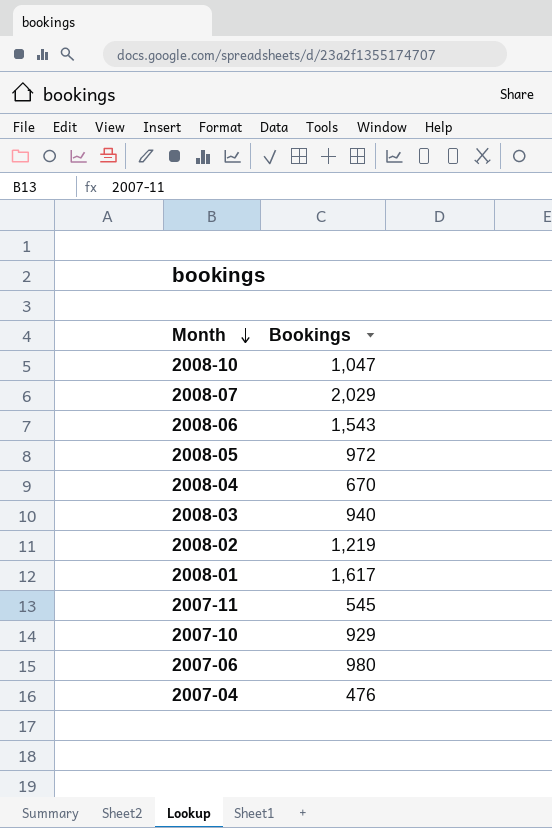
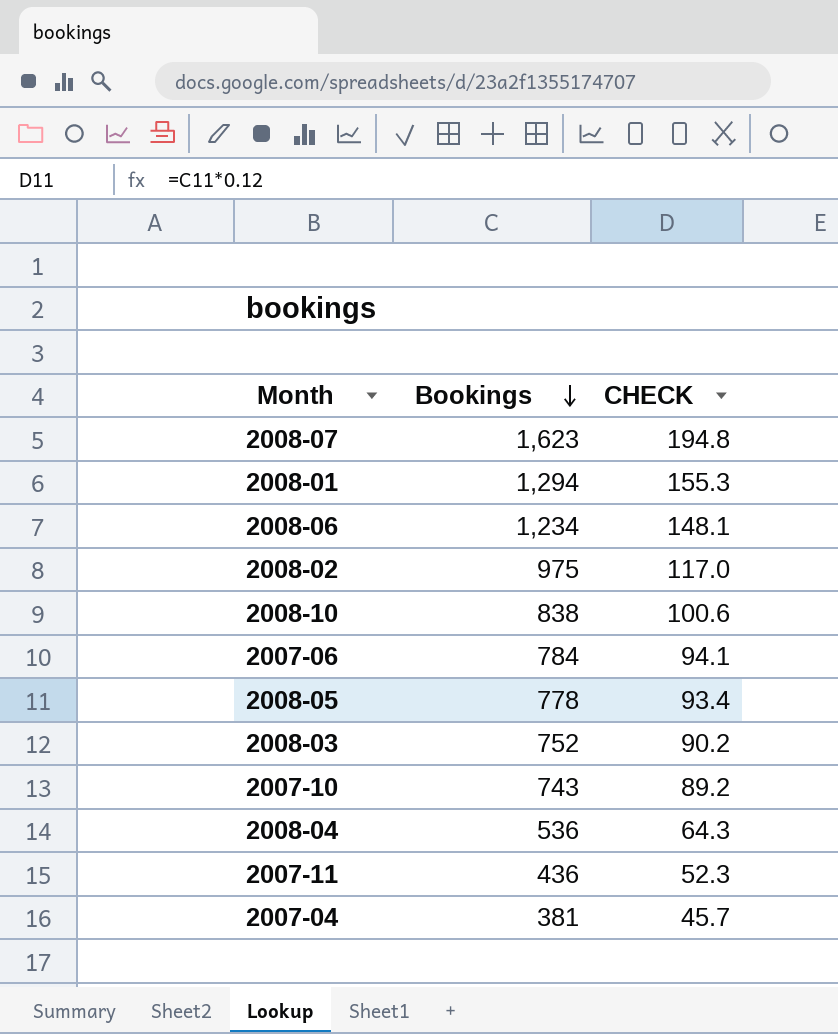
row order: Month descending -> Bookings descending
column CHECK | formula: none -> [Bookings] * 0.12
2008-07 | Bookings: 2,029 -> 1,623
2008-01 | Bookings: 1,617 -> 1,294
2008-06 | Bookings: 1,543 -> 1,234
2008-02 | Bookings: 1,219 -> 975
2008-10 | Bookings: 1,047 -> 838
2007-06 | Bookings: 980 -> 784
2008-05 | Bookings: 972 -> 778
2008-03 | Bookings: 940 -> 752
2007-10 | Bookings: 929 -> 743
2008-04 | Bookings: 670 -> 536
2007-11 | Bookings: 545 -> 436
2007-04 | Bookings: 476 -> 381

